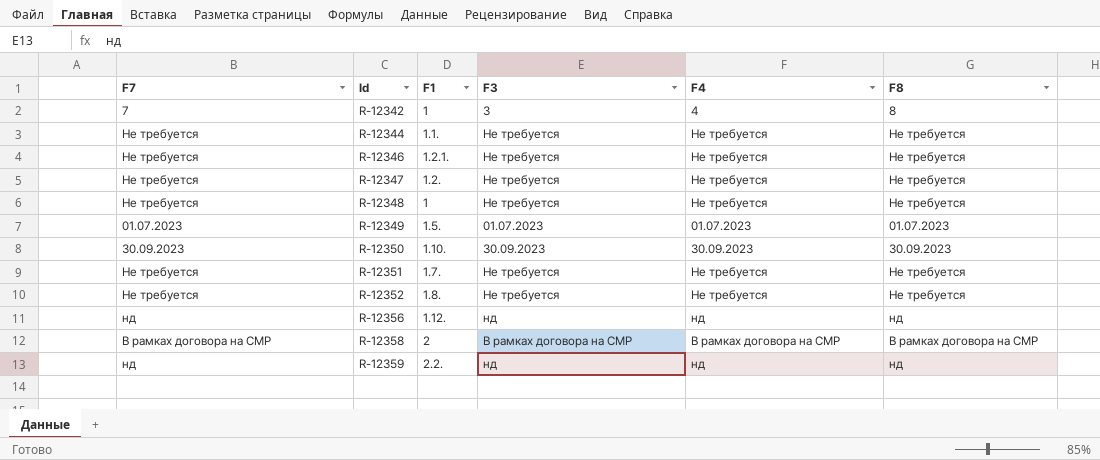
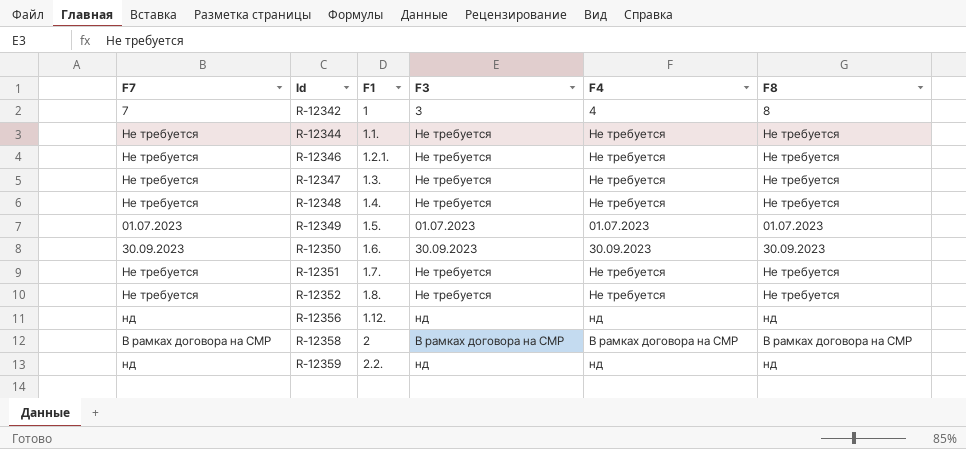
R-12347 | F1: 1.2. -> 1.3.
R-12348 | F1: 1 -> 1.4.
R-12350 | F1: 1.10. -> 1.6.

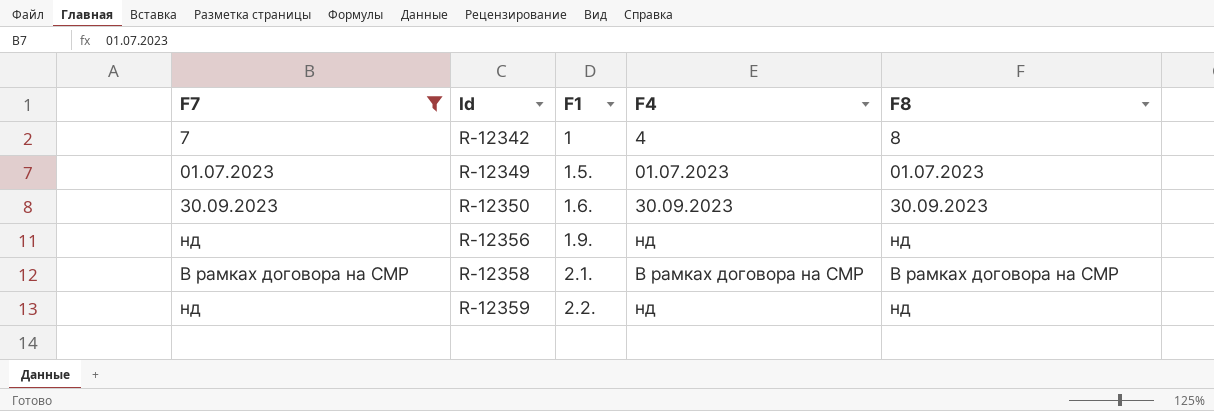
filter: none -> F7 != Не требуется
column F3 | position: 4 -> none
R-12356 | F1: 1.12. -> 1.9.
R-12358 | F1: 2 -> 2.1.

